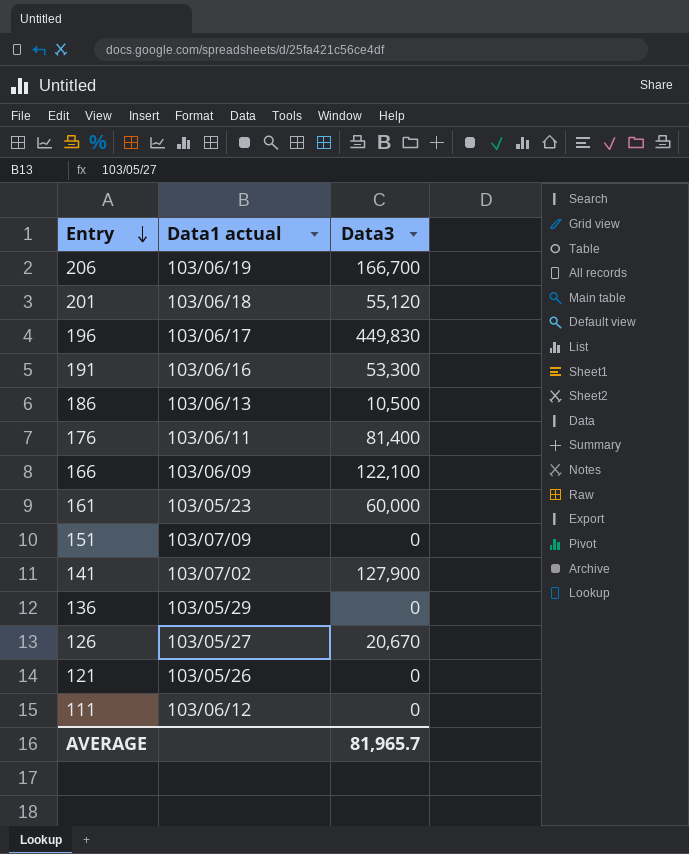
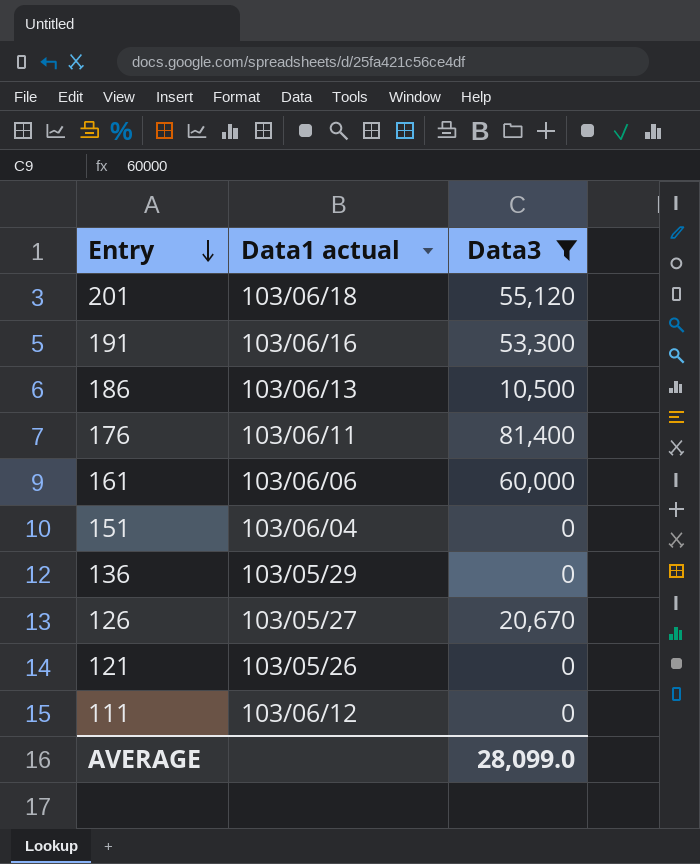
filter: none -> Data3 <= 81,400
161 | Data1 actual: 103/05/23 -> 103/06/06
151 | Data1 actual: 103/07/09 -> 103/06/04
AVERAGE | Data3: 81,965.7 -> 28,099.0

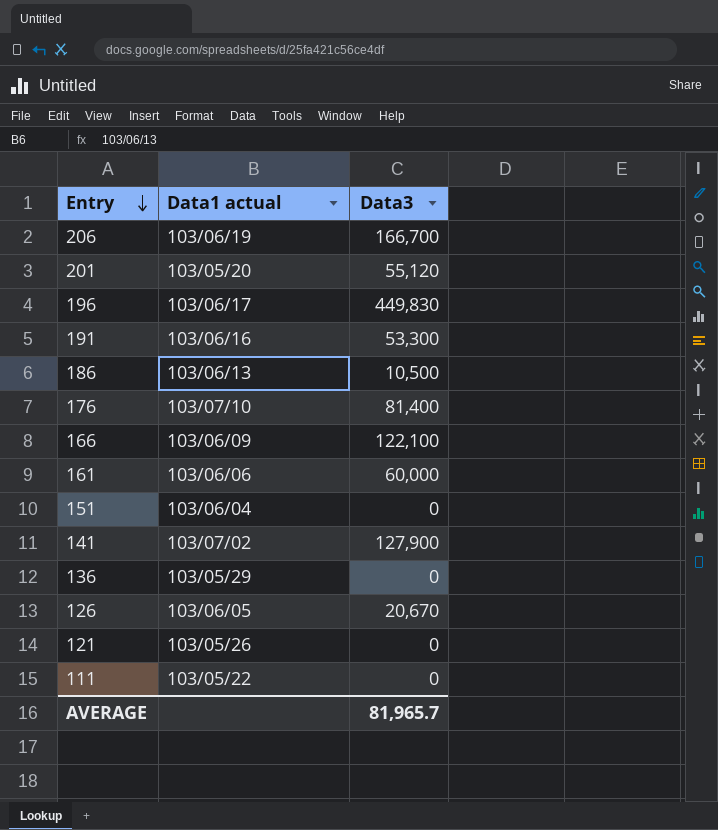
filter: Data3 <= 81,400 -> none
201 | Data1 actual: 103/06/18 -> 103/05/20
176 | Data1 actual: 103/06/11 -> 103/07/10
126 | Data1 actual: 103/05/27 -> 103/06/05
111 | Data1 actual: 103/06/12 -> 103/05/22
AVERAGE | Data3: 28,099.0 -> 81,965.7

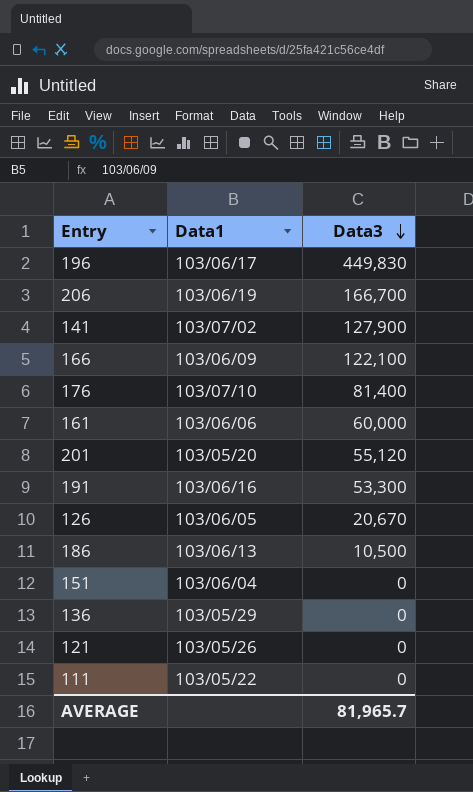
row order: Entry descending -> Data3 descending
column name: Data1 actual -> Data1

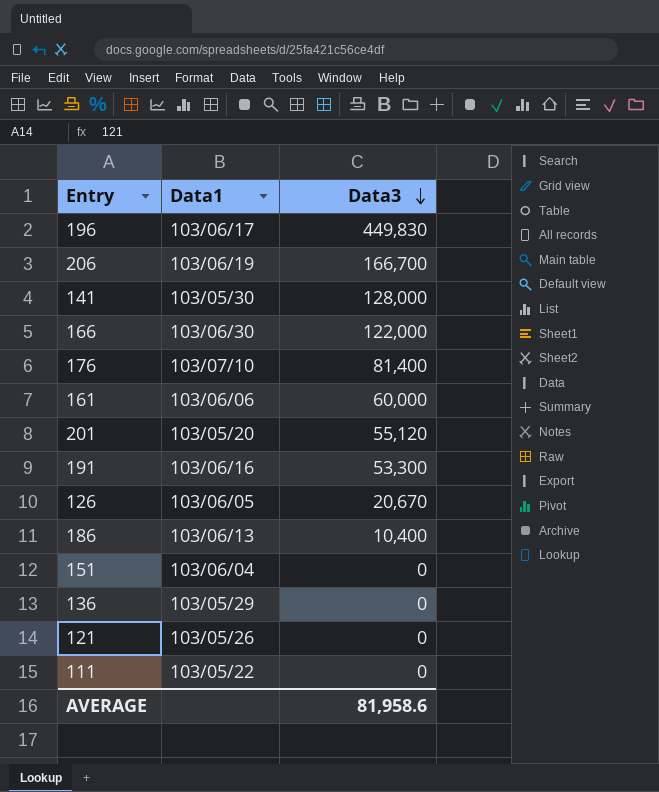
141 | Data1: 103/07/02 -> 103/05/30
141 | Data3: 127,900 -> 128,000
166 | Data1: 103/06/09 -> 103/06/30
166 | Data3: 122,100 -> 122,000
186 | Data3: 10,500 -> 10,400
AVERAGE | Data3: 81,965.7 -> 81,958.6

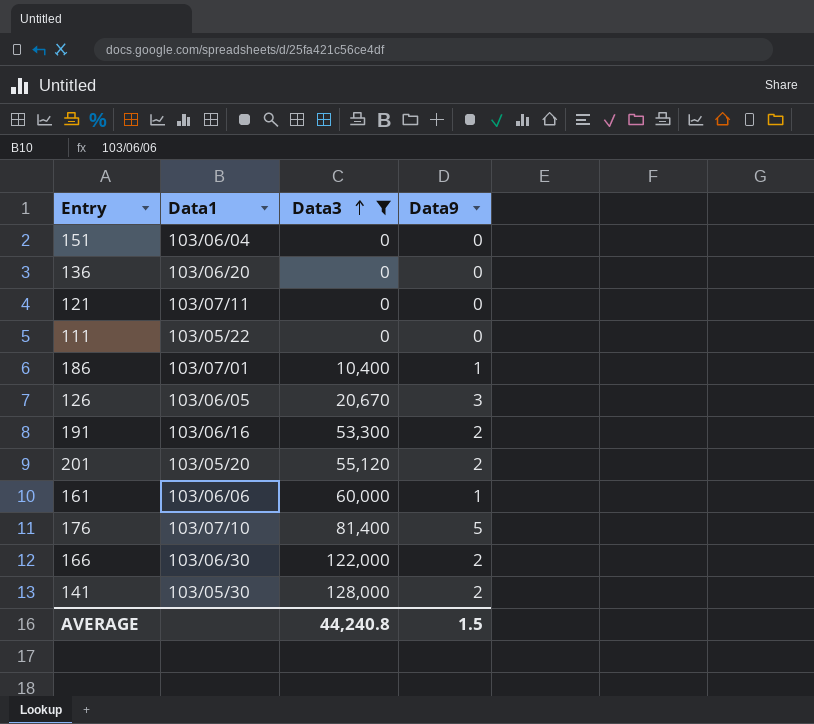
filter: none -> Data3 <= 128,000
row order: Data3 descending -> Data3 ascending
column Data9 | position: none -> 4
136 | Data1: 103/05/29 -> 103/06/20
121 | Data1: 103/05/26 -> 103/07/11
186 | Data1: 103/06/13 -> 103/07/01
AVERAGE | Data3: 81,958.6 -> 44,240.8

